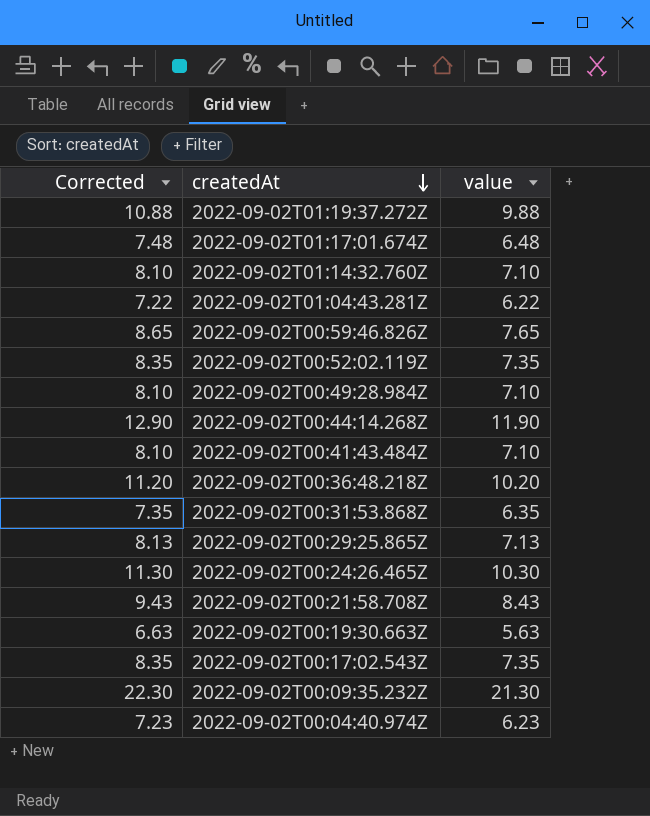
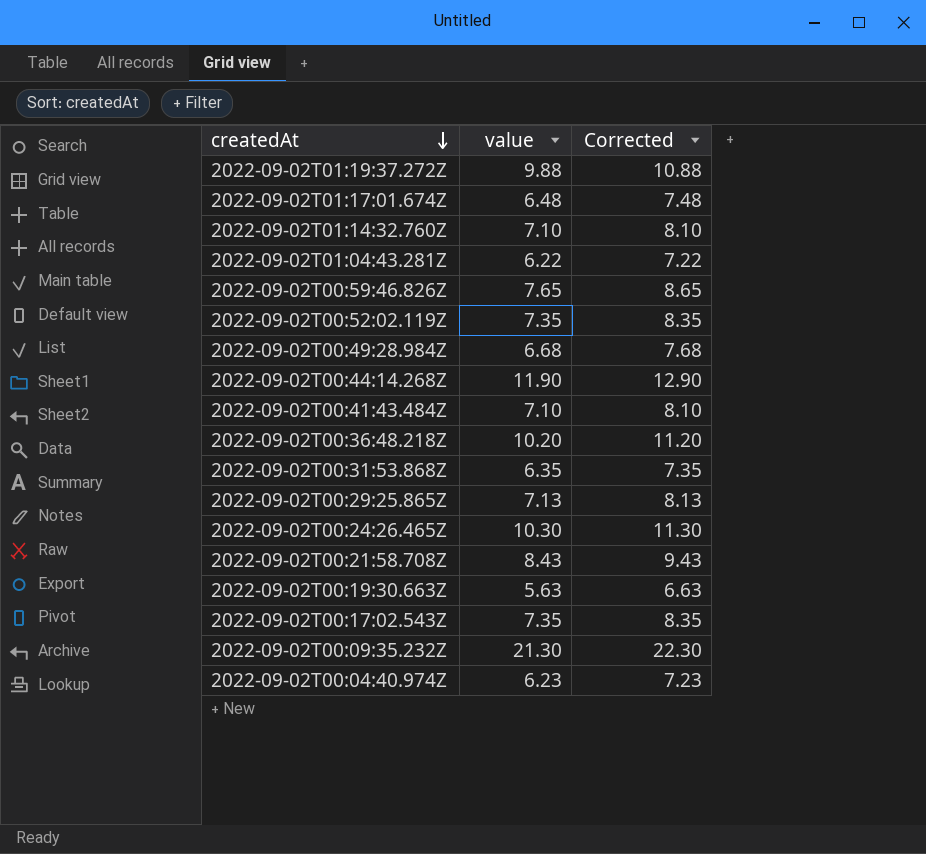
column Corrected | position: 1 -> 3
2022-09-02T00:49:28.984Z | value: 7.10 -> 6.68
2022-09-02T00:49:28.984Z | Corrected: 8.10 -> 7.68

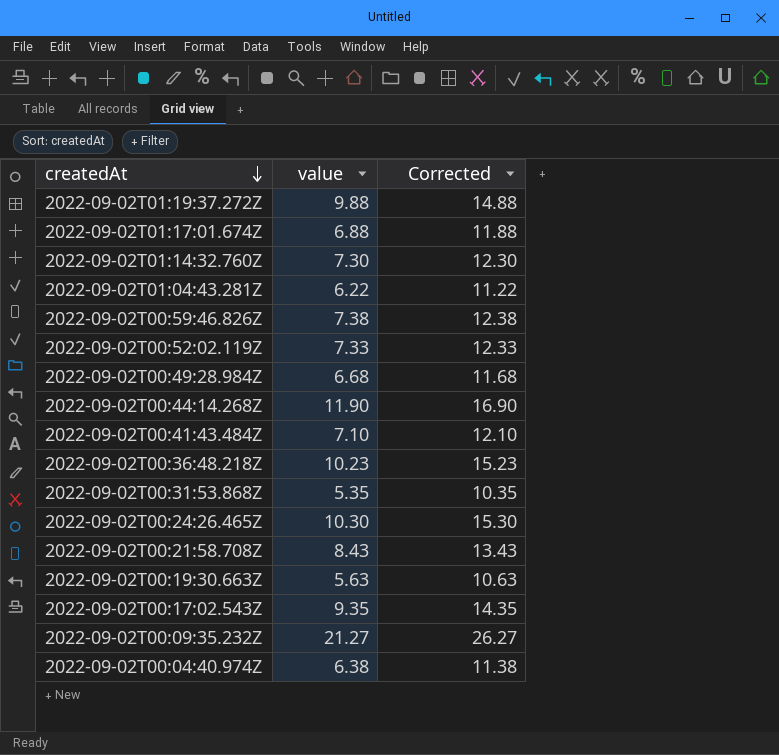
column Corrected | formula: [value] + 1 -> [value] + 5
row 2022-09-02T00:29:25.865Z: 7.13 | 8.13 -> none
2022-09-02T01:17:01.674Z | value: 6.48 -> 6.88
2022-09-02T01:14:32.760Z | value: 7.10 -> 7.30
2022-09-02T00:59:46.826Z | value: 7.65 -> 7.38
2022-09-02T00:52:02.119Z | value: 7.35 -> 7.33
2022-09-02T00:36:48.218Z | value: 10.20 -> 10.23
2022-09-02T00:31:53.868Z | value: 6.35 -> 5.35
2022-09-02T00:17:02.543Z | value: 7.35 -> 9.35
2022-09-02T00:09:35.232Z | value: 21.30 -> 21.27
2022-09-02T00:04:40.974Z | value: 6.23 -> 6.38

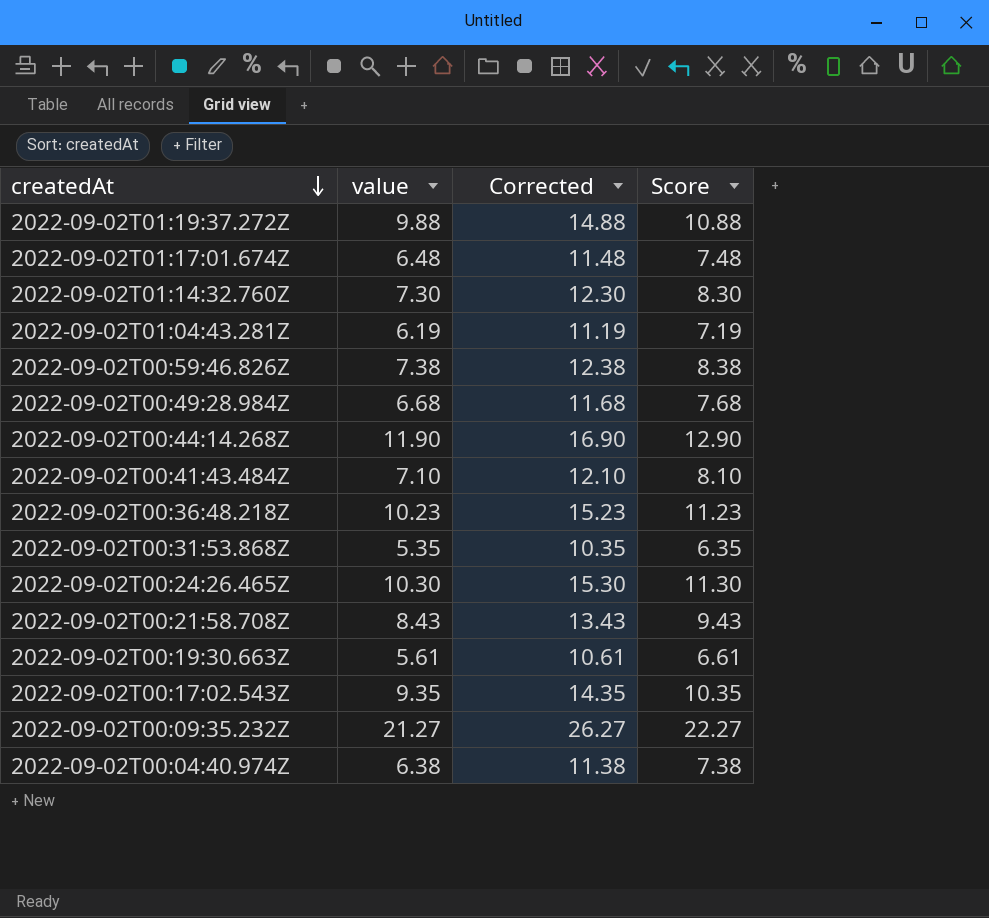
column Score | formula: none -> [value] + 1
row 2022-09-02T00:52:02.119Z: 7.33 | 12.33 -> none
2022-09-02T01:17:01.674Z | value: 6.88 -> 6.48
2022-09-02T01:17:01.674Z | Corrected: 11.88 -> 11.48
2022-09-02T01:04:43.281Z | value: 6.22 -> 6.19
2022-09-02T01:04:43.281Z | Corrected: 11.22 -> 11.19
2022-09-02T00:19:30.663Z | value: 5.63 -> 5.61
2022-09-02T00:19:30.663Z | Corrected: 10.63 -> 10.61

